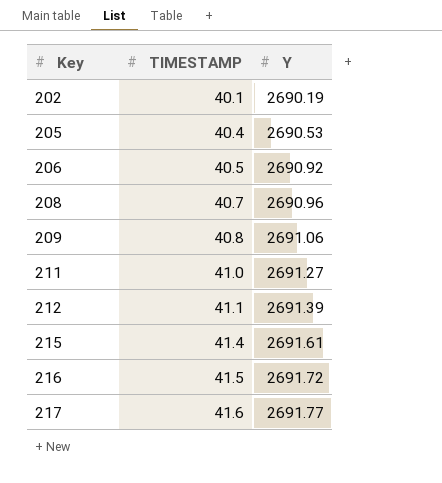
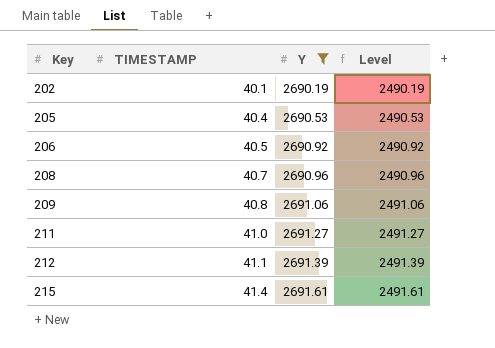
filter: none -> Y <= 2691.61
column Level | formula: none -> [Y] - 200

